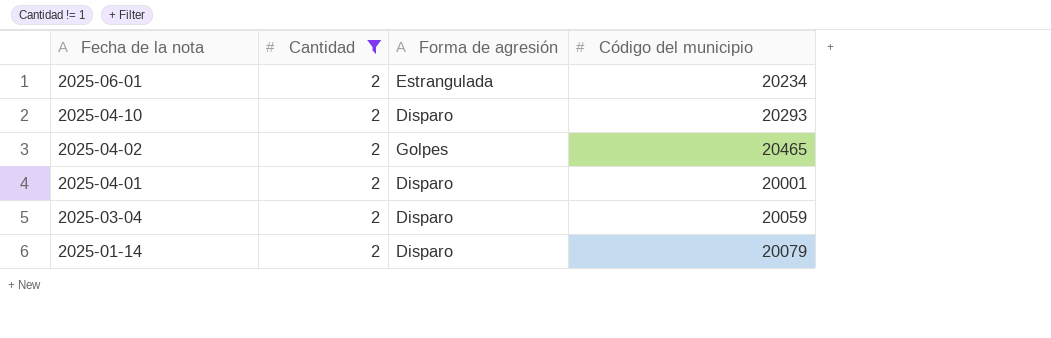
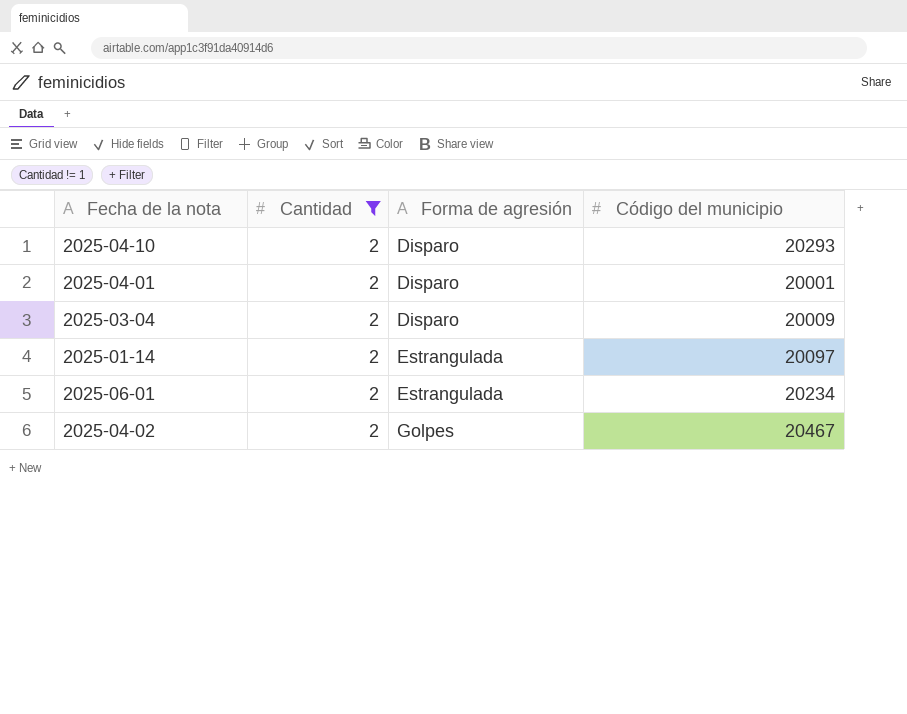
row order: Fecha de la nota descending -> Forma de agresión ascending
2025-03-04 | Código del municipio: 20059 -> 20009
2025-01-14 | Forma de agresión: Disparo -> Estrangulada
2025-01-14 | Código del municipio: 20079 -> 20097
2025-04-02 | Código del municipio: 20465 -> 20467

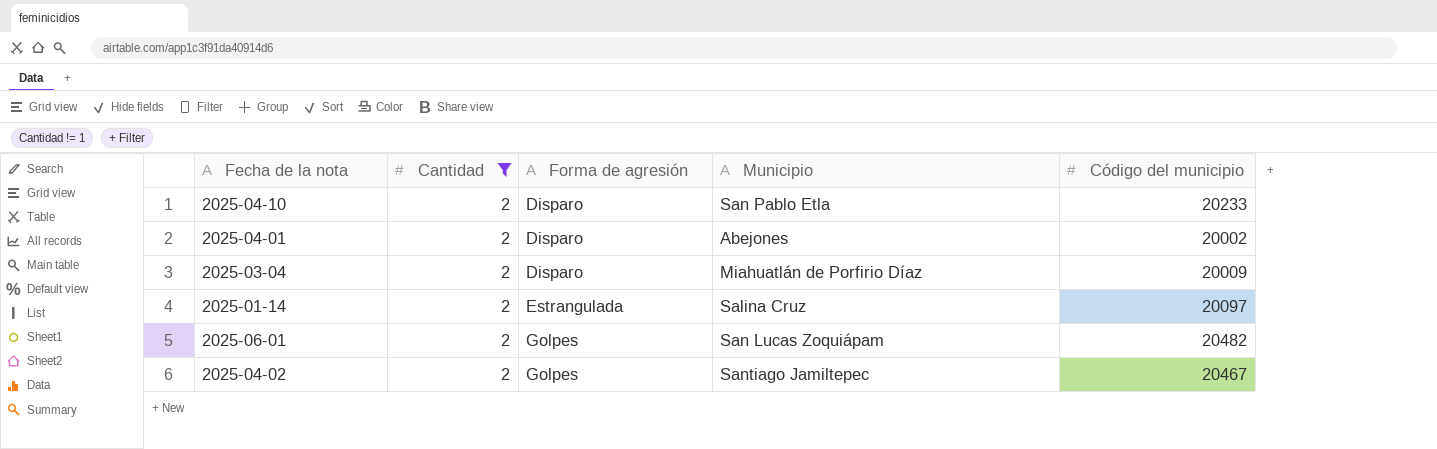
column Municipio | position: none -> 4
2025-04-10 | Código del municipio: 20293 -> 20233
2025-04-01 | Código del municipio: 20001 -> 20002
2025-06-01 | Forma de agresión: Estrangulada -> Golpes
2025-06-01 | Código del municipio: 20234 -> 20482

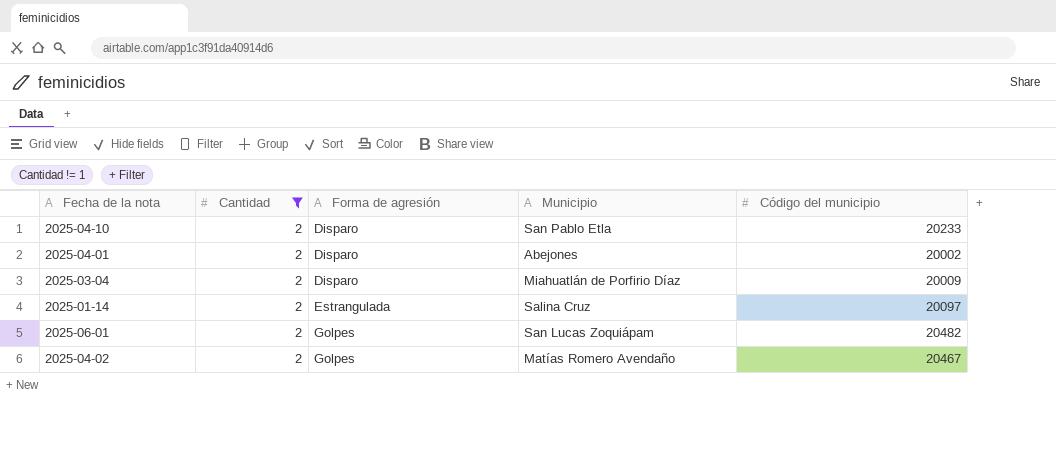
2025-04-02 | Municipio: Santiago Jamiltepec -> Matías Romero Avendaño

